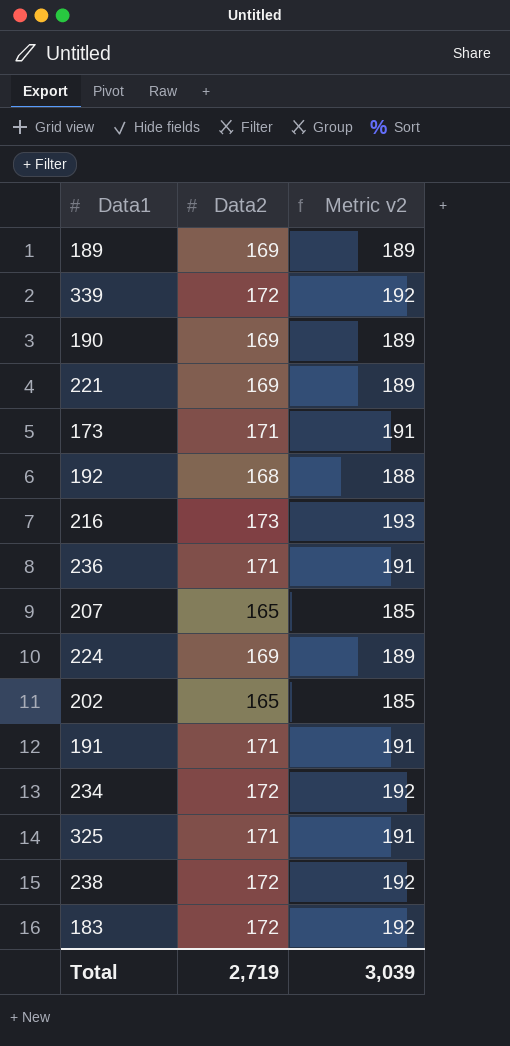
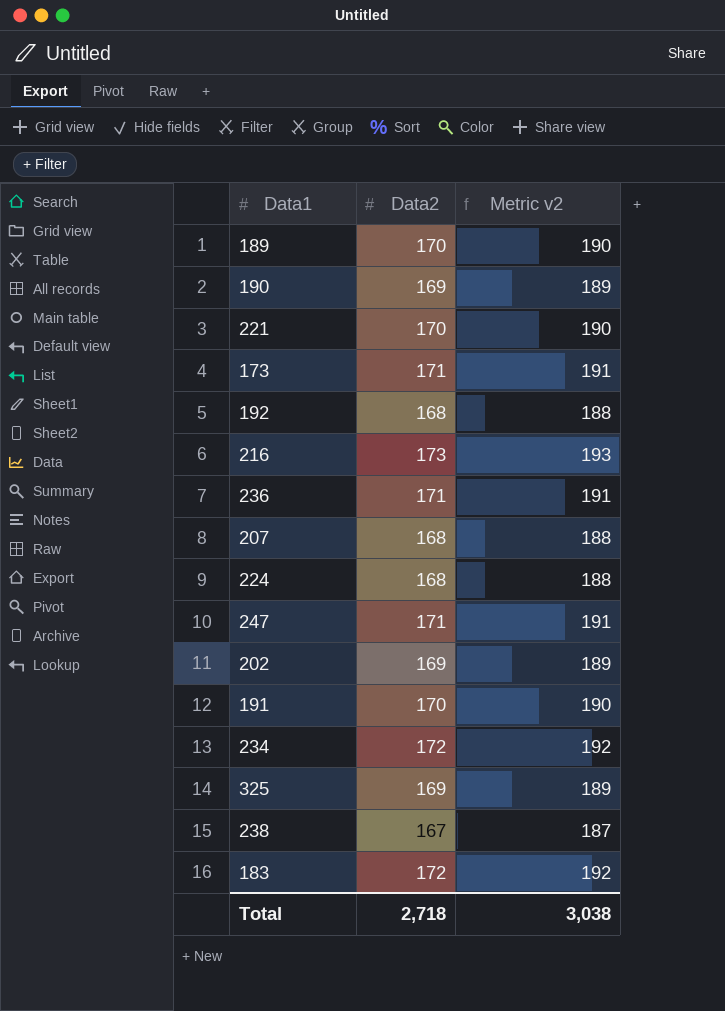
row 339: 172 | 192 -> none
189 | Data2: 169 -> 170
189 | Metric v2: 189 -> 190
221 | Data2: 169 -> 170
221 | Metric v2: 189 -> 190
207 | Data2: 165 -> 168
207 | Metric v2: 185 -> 188
224 | Data2: 169 -> 168
224 | Metric v2: 189 -> 188
row 247: none -> 171 | 191
202 | Data2: 165 -> 169
202 | Metric v2: 185 -> 189
191 | Data2: 171 -> 170
191 | Metric v2: 191 -> 190
325 | Data2: 171 -> 169
325 | Metric v2: 191 -> 189
238 | Data2: 172 -> 167
238 | Metric v2: 192 -> 187
Total | Data2: 2,719 -> 2,718
Total | Metric v2: 3,039 -> 3,038

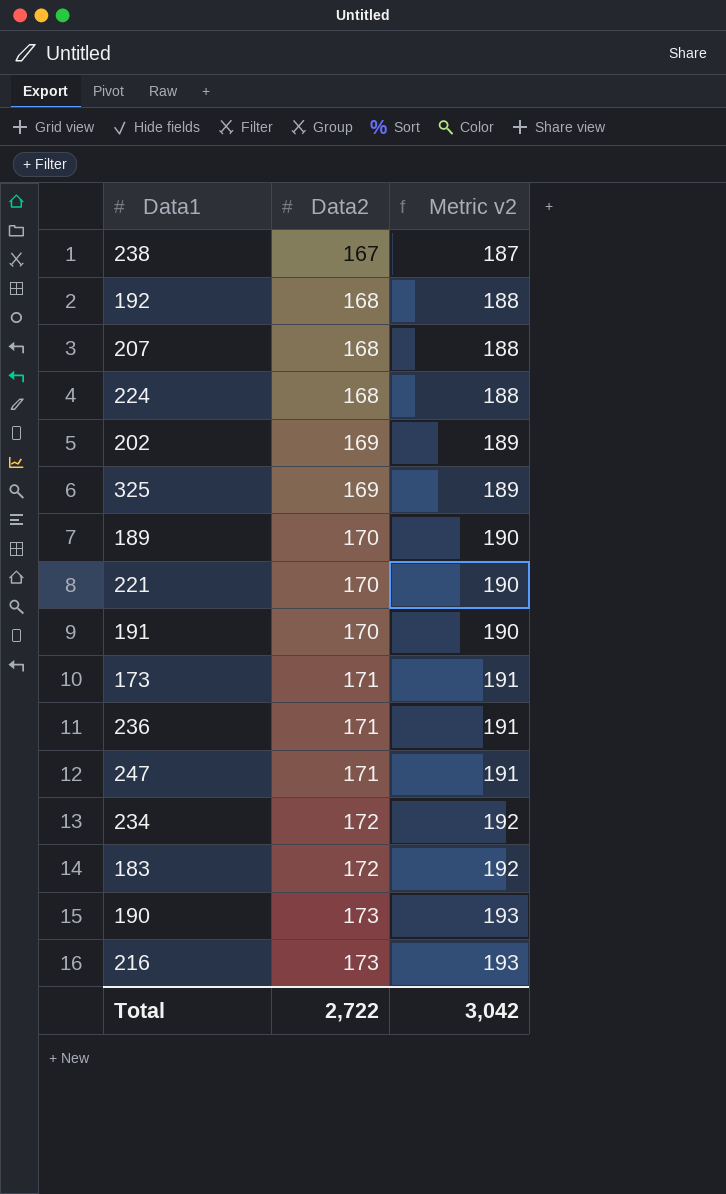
row order: none -> Data2 ascending
190 | Data2: 169 -> 173
190 | Metric v2: 189 -> 193
Total | Data2: 2,718 -> 2,722
Total | Metric v2: 3,038 -> 3,042

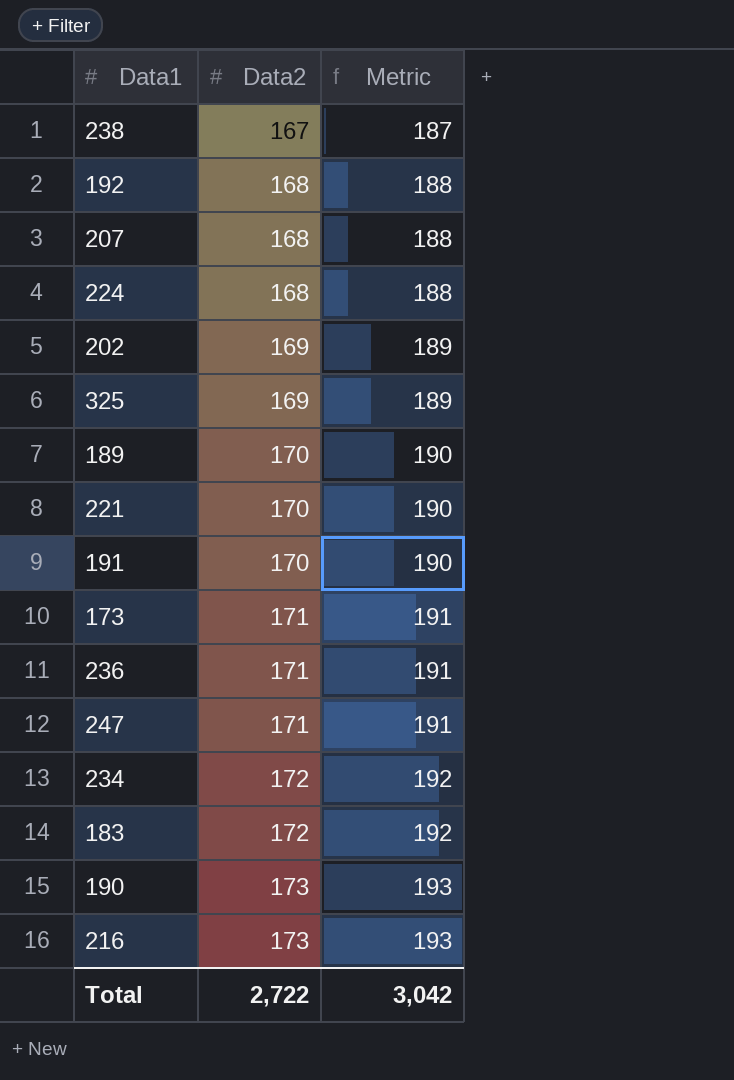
column name: Metric v2 -> Metric

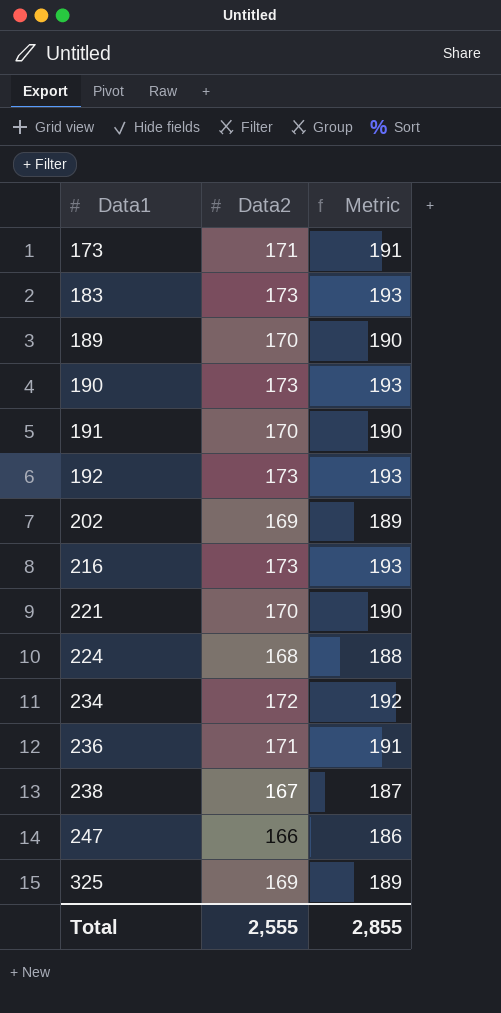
row order: Data2 ascending -> Data1 ascending
row 207: 168 | 188 -> none
183 | Data2: 172 -> 173
183 | Metric: 192 -> 193
192 | Data2: 168 -> 173
192 | Metric: 188 -> 193
247 | Data2: 171 -> 166
247 | Metric: 191 -> 186
Total | Data2: 2,722 -> 2,555
Total | Metric: 3,042 -> 2,855

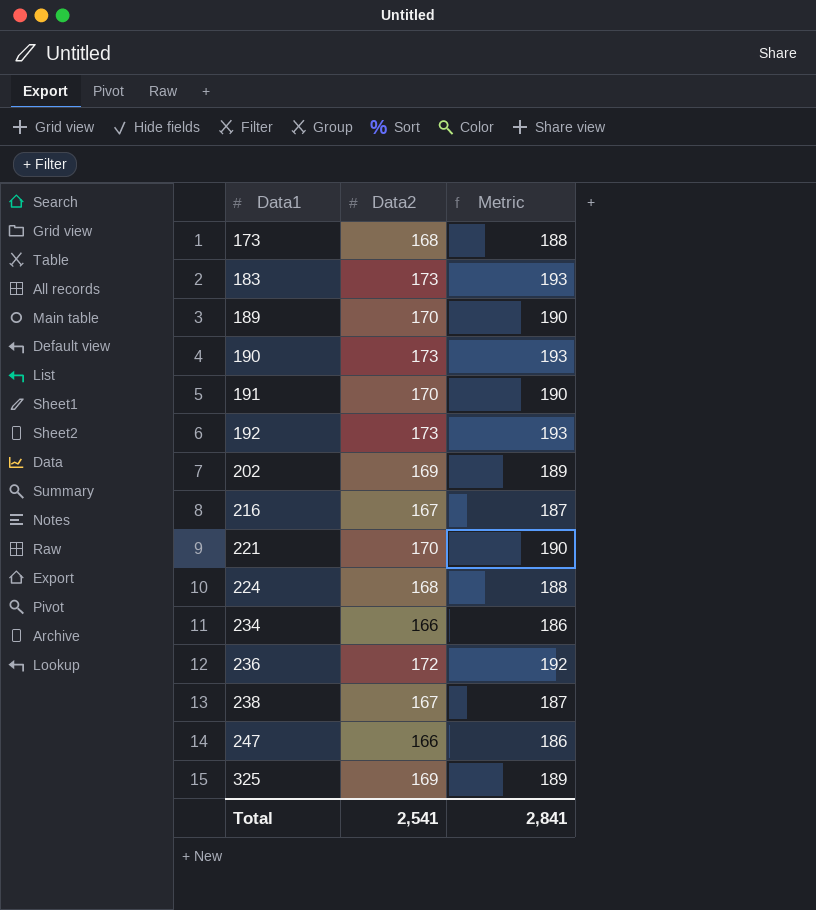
173 | Data2: 171 -> 168
173 | Metric: 191 -> 188
216 | Data2: 173 -> 167
216 | Metric: 193 -> 187
234 | Data2: 172 -> 166
234 | Metric: 192 -> 186
236 | Data2: 171 -> 172
236 | Metric: 191 -> 192
Total | Data2: 2,555 -> 2,541
Total | Metric: 2,855 -> 2,841

